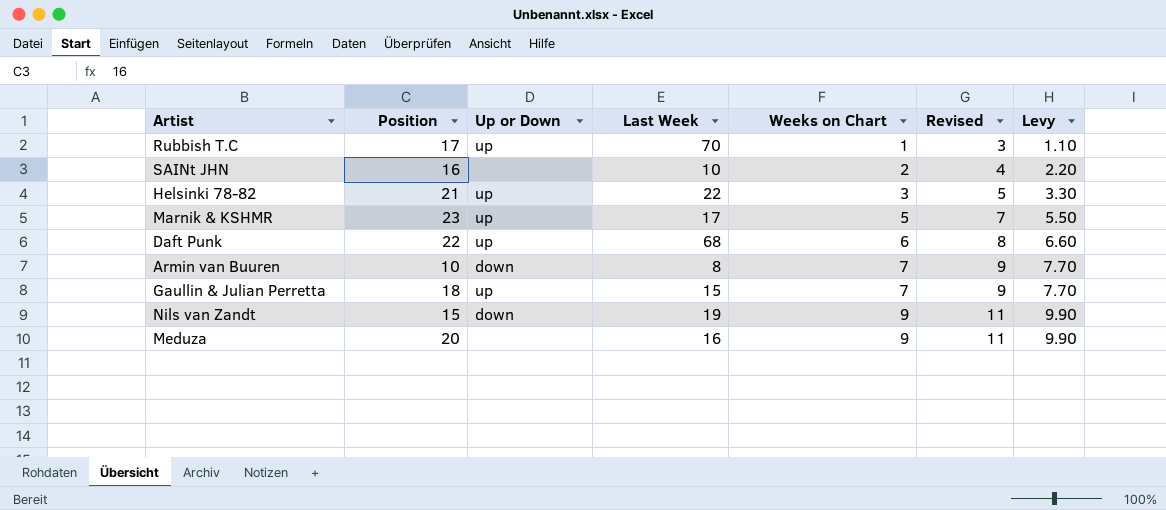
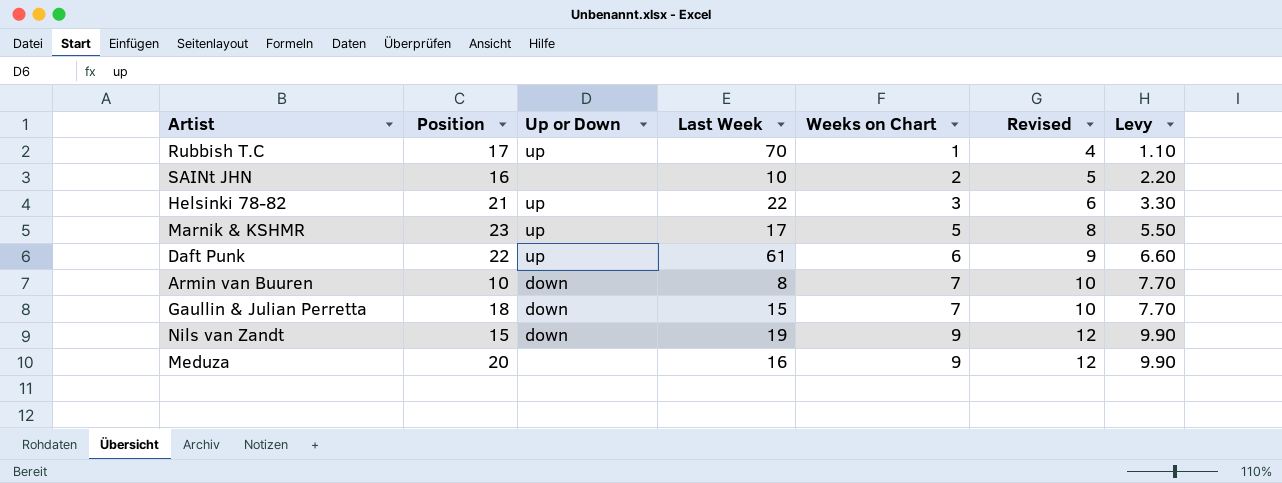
column Revised | formula: [Weeks on Chart] + 2 -> [Weeks on Chart] + 3
Daft Punk | Last Week: 68 -> 61
Gaullin & Julian Perretta | Up or Down: up -> down

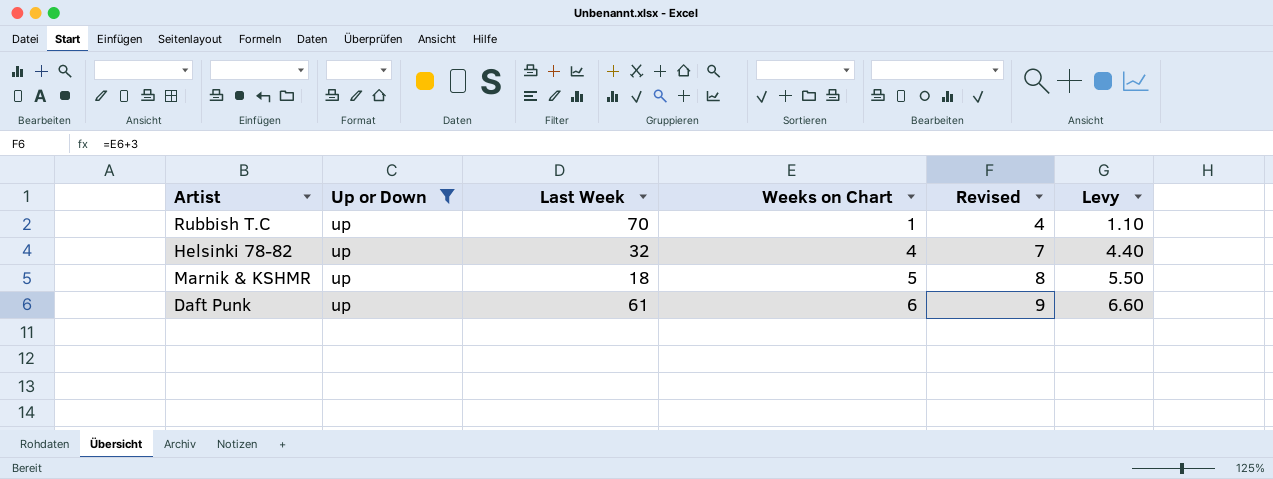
filter: none -> Up or Down = up
column Position | position: 2 -> none
Helsinki 78-82 | Last Week: 22 -> 32
Helsinki 78-82 | Weeks on Chart: 3 -> 4
Helsinki 78-82 | Revised: 6 -> 7
Helsinki 78-82 | Levy: 3.30 -> 4.40
Marnik & KSHMR | Last Week: 17 -> 18

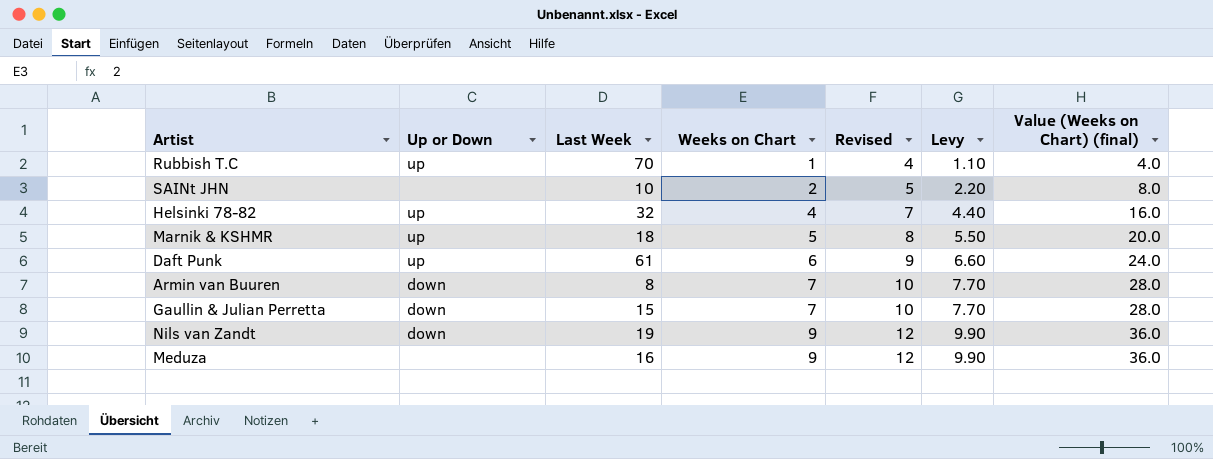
filter: Up or Down = up -> none
column Value (Weeks on Chart) (final) | formula: none -> [Weeks on Chart] * 4

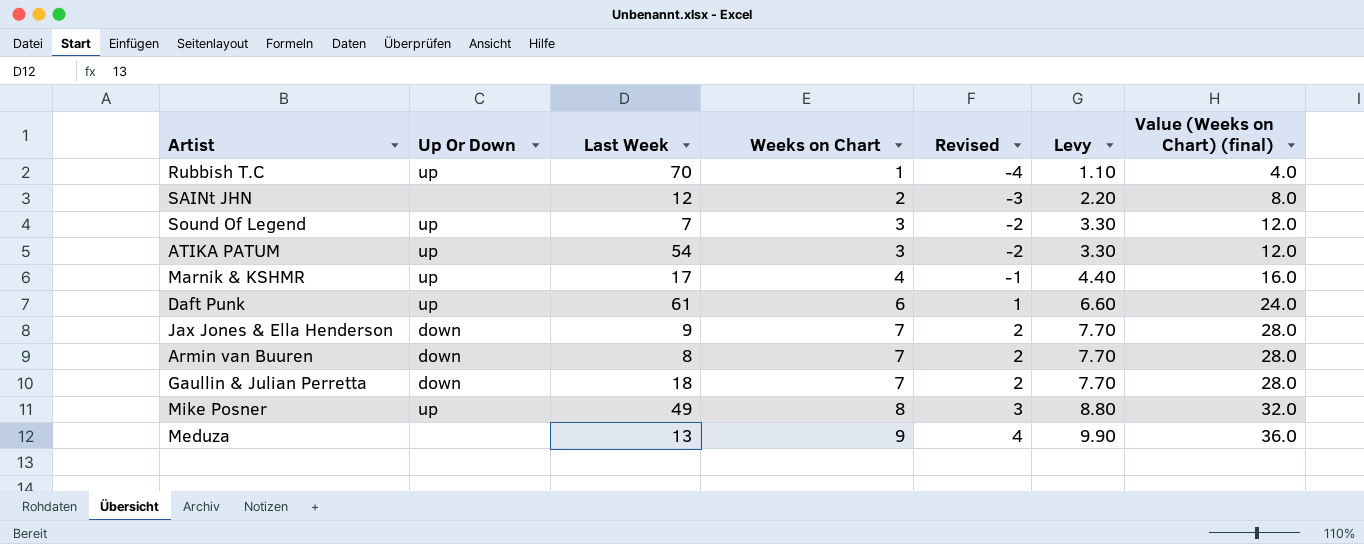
column name: Up or Down -> Up Or Down
column Revised | formula: [Weeks on Chart] + 3 -> [Weeks on Chart] - 5
row Helsinki 78-82: up | 32 | 4 | 7 | 4.40 | 16.0 -> none
row Nils van Zandt: down | 19 | 9 | 12 | 9.90 | 36.0 -> none
SAINt JHN | Last Week: 10 -> 12
row Sound Of Legend: none -> up | 7 | 3 | -2 | 3.30 | 12.0
row ATIKA PATUM: none -> up | 54 | 3 | -2 | 3.30 | 12.0
Marnik & KSHMR | Last Week: 18 -> 17
Marnik & KSHMR | Weeks on Chart: 5 -> 4
Marnik & KSHMR | Levy: 5.50 -> 4.40
Marnik & KSHMR | Value (Weeks on Chart) (final): 20.0 -> 16.0
row Jax Jones & Ella Henderson: none -> down | 9 | 7 | 2 | 7.70 | 28.0
Gaullin & Julian Perretta | Last Week: 15 -> 18
row Mike Posner: none -> up | 49 | 8 | 3 | 8.80 | 32.0
Meduza | Last Week: 16 -> 13

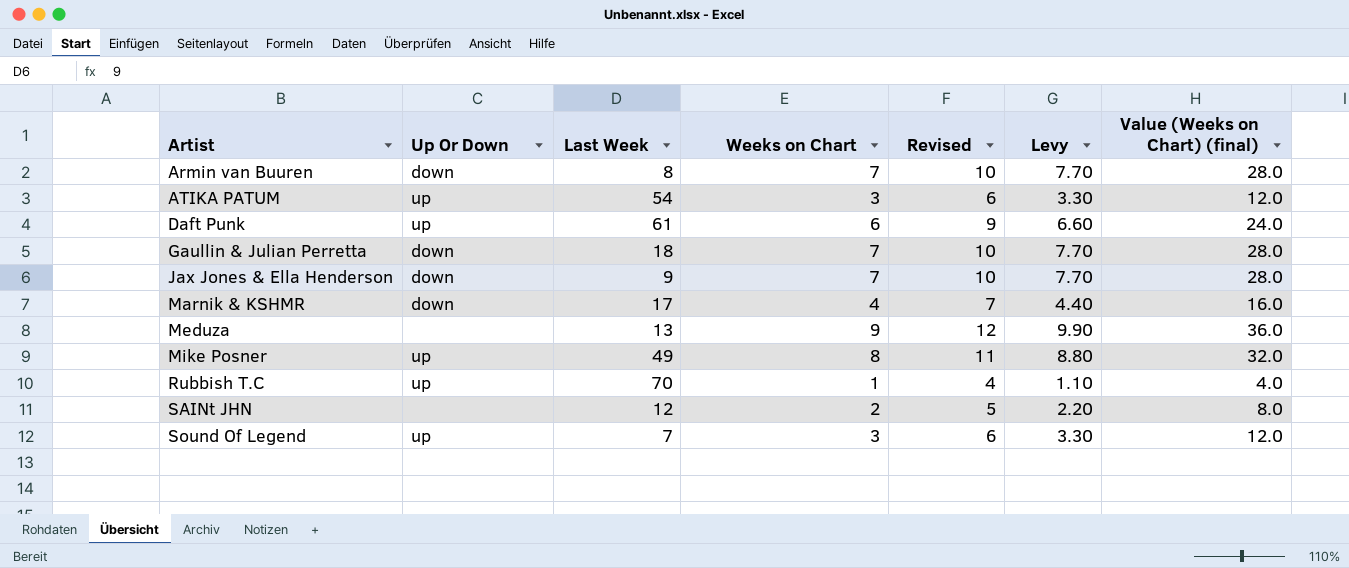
row order: Weeks on Chart ascending -> Artist ascending
column Revised | formula: [Weeks on Chart] - 5 -> [Weeks on Chart] + 3
Marnik & KSHMR | Up Or Down: up -> down

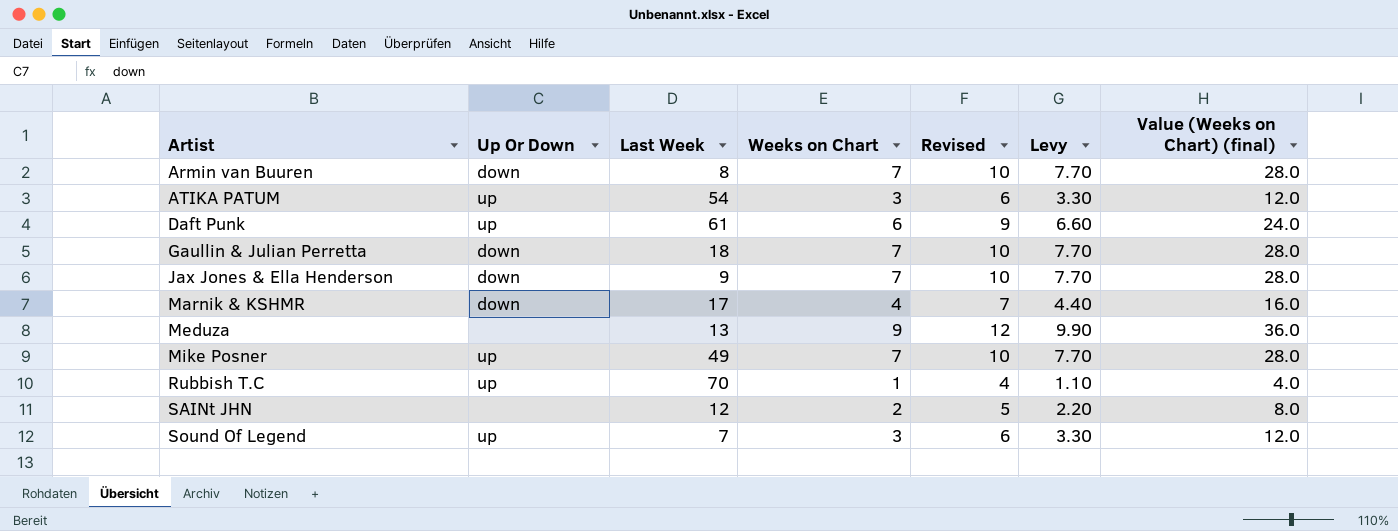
Mike Posner | Weeks on Chart: 8 -> 7
Mike Posner | Revised: 11 -> 10
Mike Posner | Levy: 8.80 -> 7.70
Mike Posner | Value (Weeks on Chart) (final): 32.0 -> 28.0

